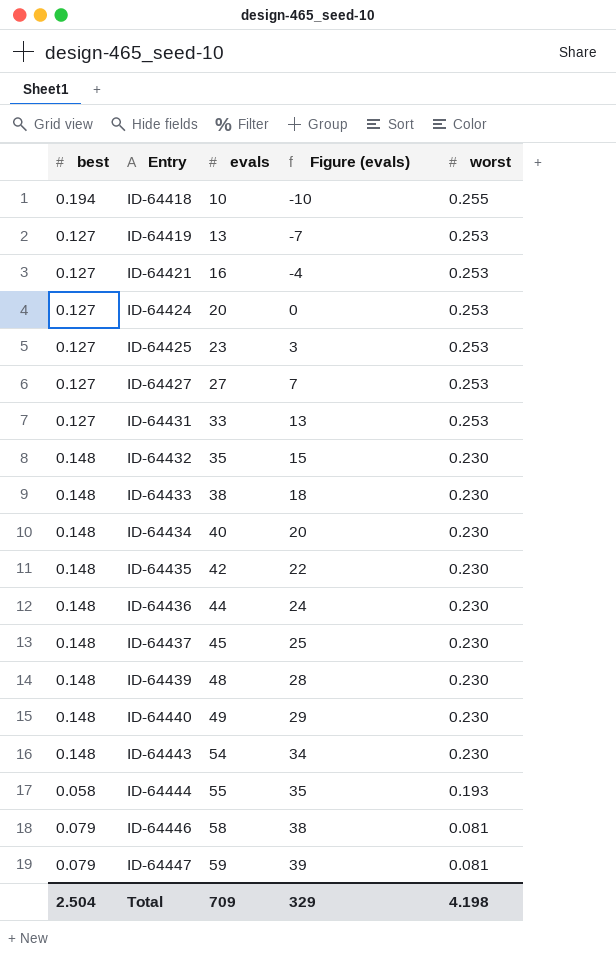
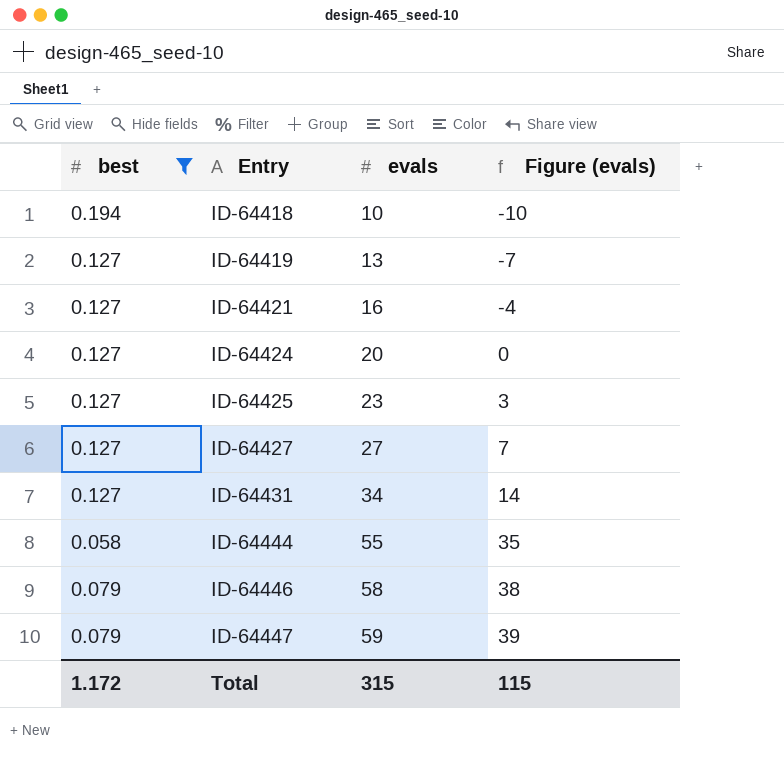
filter: none -> best != 0.148
column worst | position: 5 -> none
ID-64431 | evals: 33 -> 34
ID-64431 | Figure (evals): 13 -> 14
Total | best: 2.504 -> 1.172
Total | evals: 709 -> 315
Total | Figure (evals): 329 -> 115

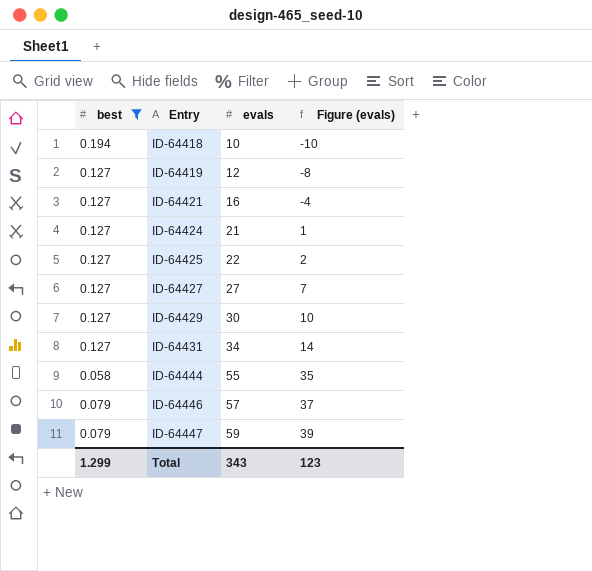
ID-64419 | evals: 13 -> 12
ID-64419 | Figure (evals): -7 -> -8
ID-64424 | evals: 20 -> 21
ID-64424 | Figure (evals): 0 -> 1
ID-64425 | evals: 23 -> 22
ID-64425 | Figure (evals): 3 -> 2
row ID-64429: none -> 0.127 | 30 | 10
ID-64446 | evals: 58 -> 57
ID-64446 | Figure (evals): 38 -> 37
Total | best: 1.172 -> 1.299
Total | evals: 315 -> 343
Total | Figure (evals): 115 -> 123

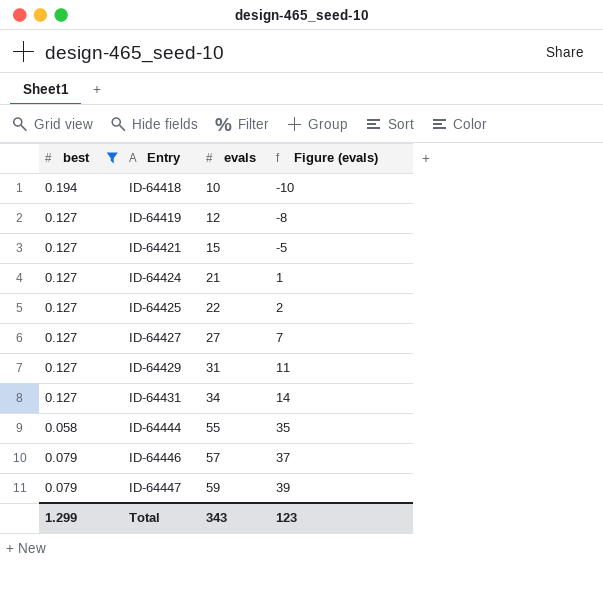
ID-64421 | evals: 16 -> 15
ID-64421 | Figure (evals): -4 -> -5
ID-64429 | evals: 30 -> 31
ID-64429 | Figure (evals): 10 -> 11

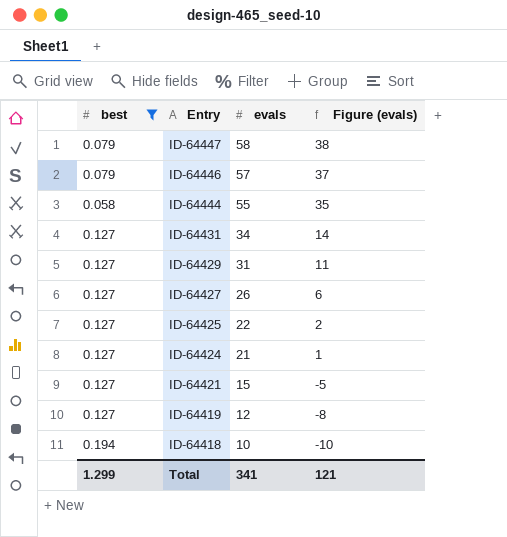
row order: Entry ascending -> Entry descending
ID-64447 | evals: 59 -> 58
ID-64447 | Figure (evals): 39 -> 38
ID-64427 | evals: 27 -> 26
ID-64427 | Figure (evals): 7 -> 6
Total | evals: 343 -> 341
Total | Figure (evals): 123 -> 121

